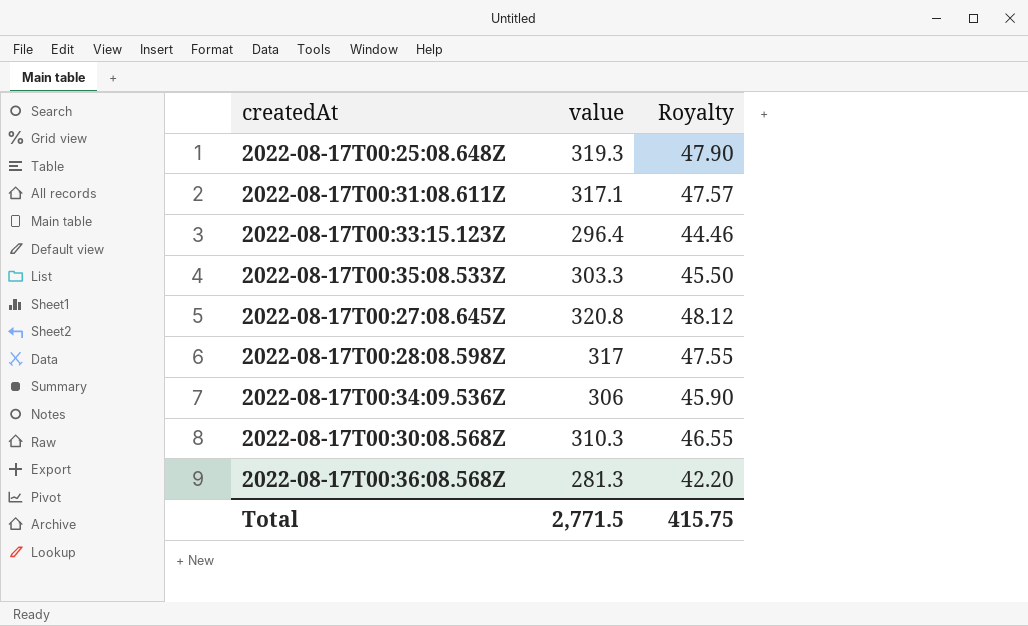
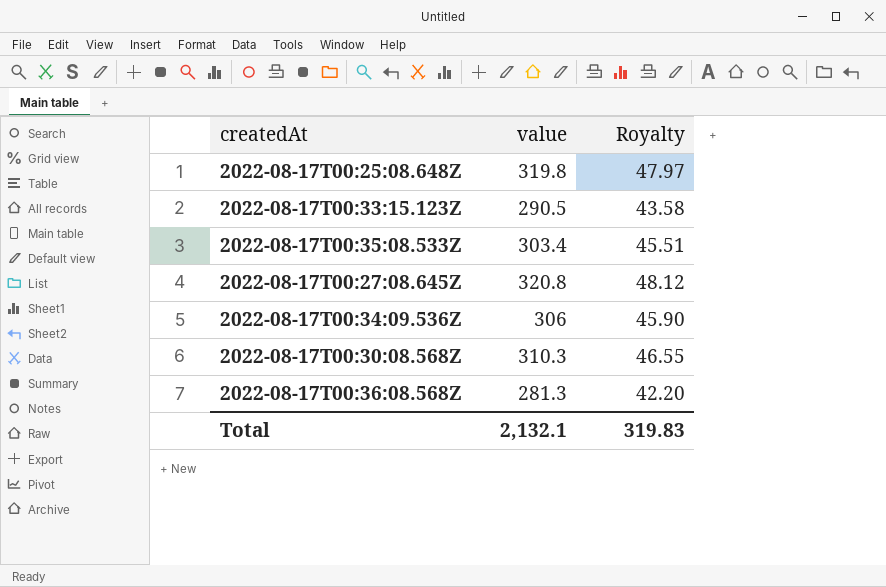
row 2022-08-17T00:31:08.611Z: 317.1 | 47.57 -> none
row 2022-08-17T00:28:08.598Z: 317 | 47.55 -> none
2022-08-17T00:25:08.648Z | value: 319.3 -> 319.8
2022-08-17T00:25:08.648Z | Royalty: 47.90 -> 47.97
2022-08-17T00:33:15.123Z | value: 296.4 -> 290.5
2022-08-17T00:33:15.123Z | Royalty: 44.46 -> 43.58
2022-08-17T00:35:08.533Z | value: 303.3 -> 303.4
2022-08-17T00:35:08.533Z | Royalty: 45.50 -> 45.51
Total | value: 2,771.5 -> 2,132.1
Total | Royalty: 415.75 -> 319.83

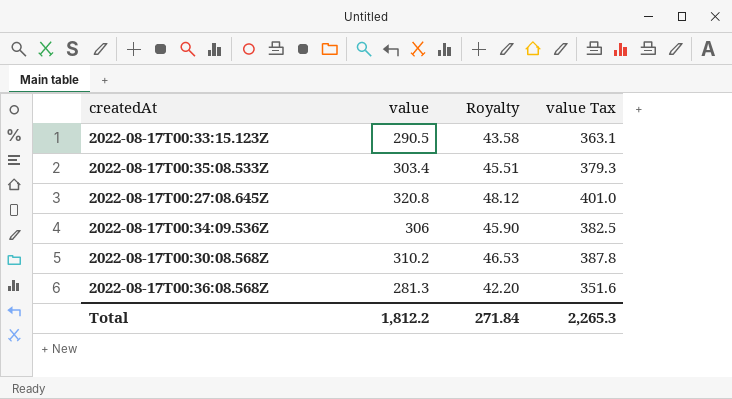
column value Tax | formula: none -> [value] * 1.25
row 2022-08-17T00:25:08.648Z: 319.8 | 47.97 -> none
2022-08-17T00:30:08.568Z | value: 310.3 -> 310.2
2022-08-17T00:30:08.568Z | Royalty: 46.55 -> 46.53
Total | value: 2,132.1 -> 1,812.2
Total | Royalty: 319.83 -> 271.84

